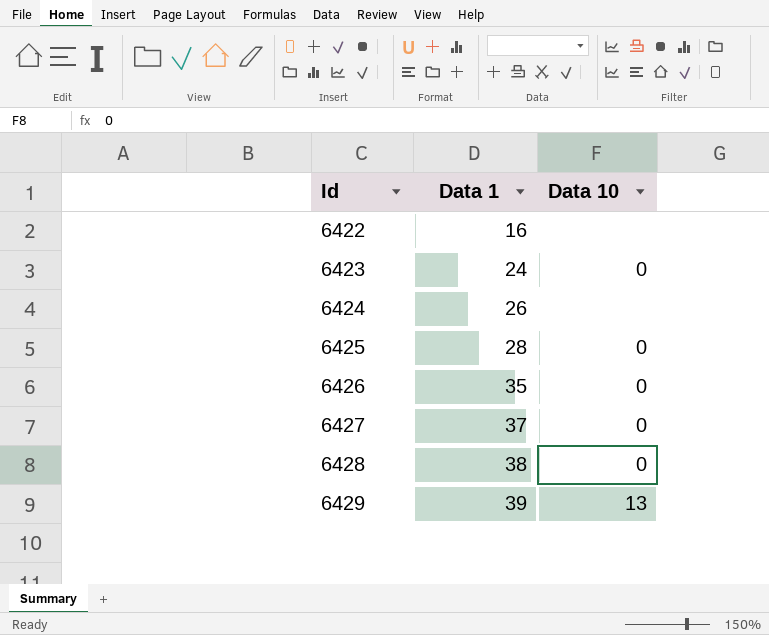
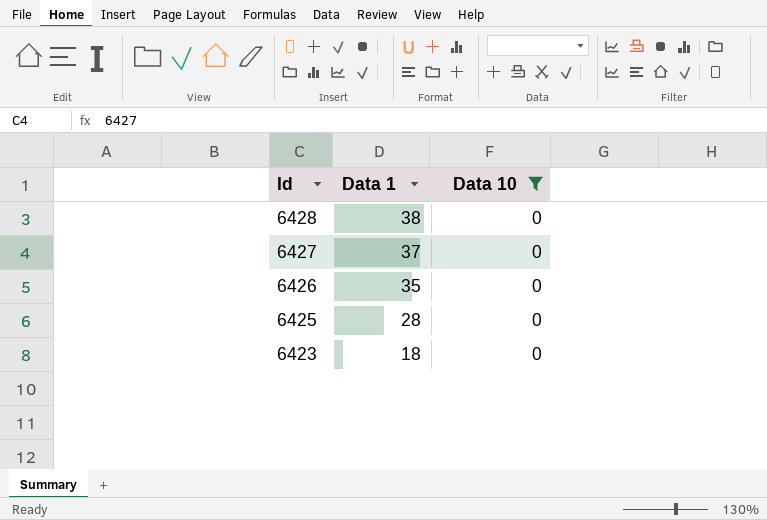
filter: none -> Data 10 = 0
row order: Id ascending -> Id descending
6423 | Data 1: 24 -> 18

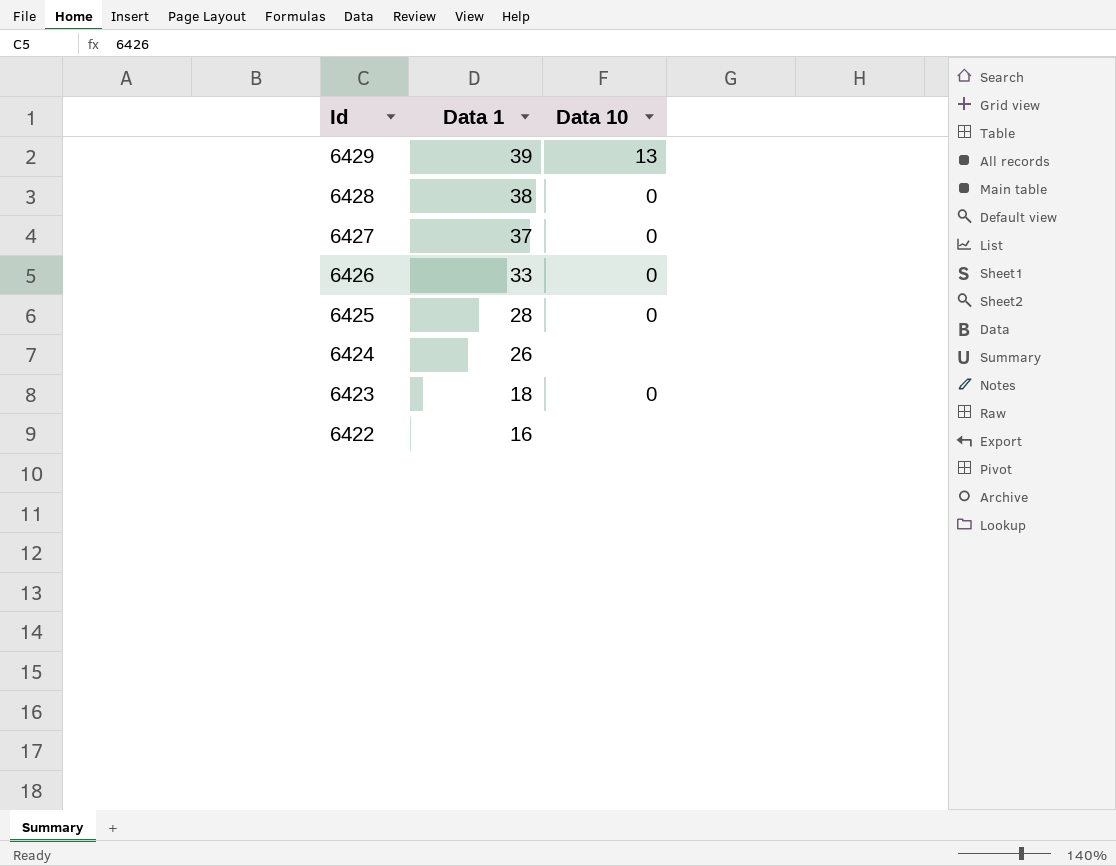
filter: Data 10 = 0 -> none
6426 | Data 1: 35 -> 33

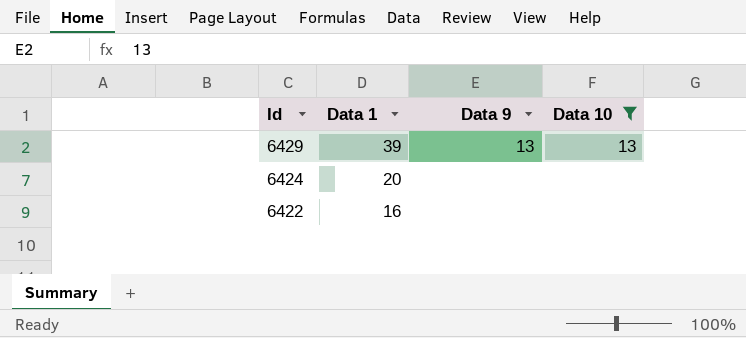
filter: none -> Data 10 != 0
column Data 9 | position: none -> 3
6424 | Data 1: 26 -> 20

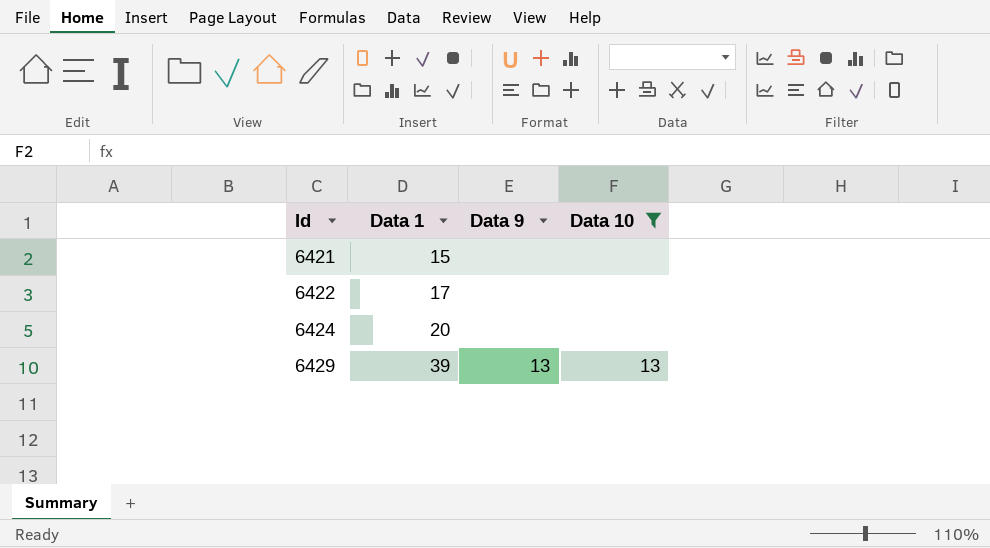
row order: Id descending -> Id ascending
row 6421: none -> 15 | none | none
6422 | Data 1: 16 -> 17

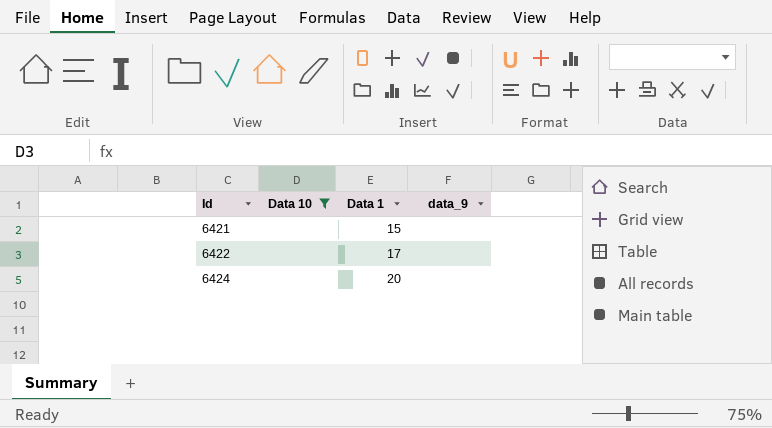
column Data 10 | position: 4 -> 2
column name: Data 9 -> data_9
row 6429: 39 | 13 | 13 -> none

